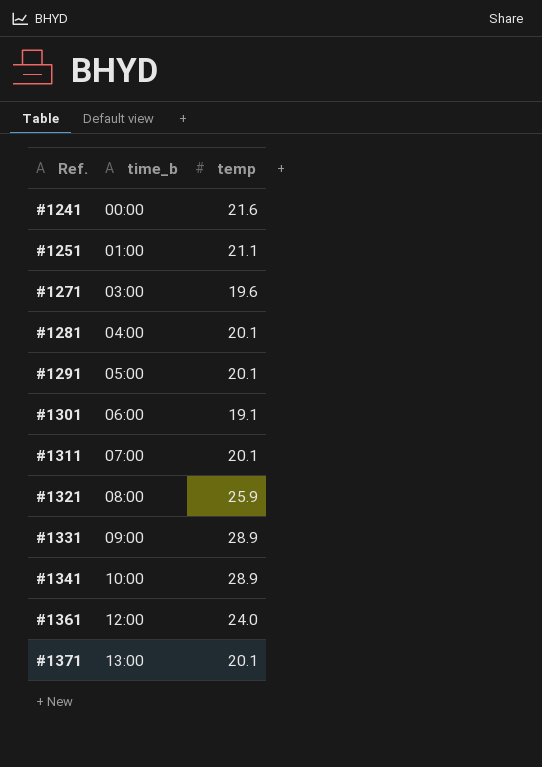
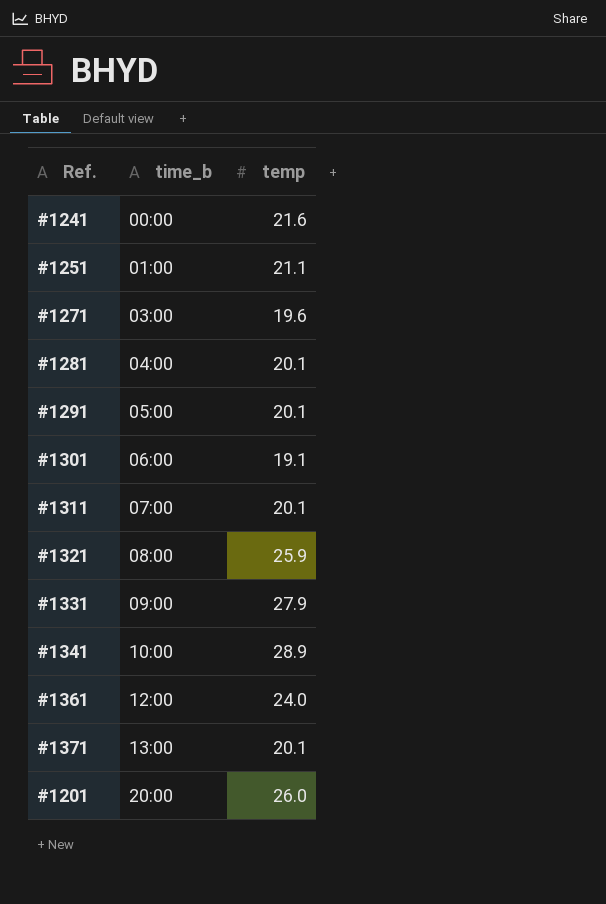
#1331 | temp: 28.9 -> 27.9
row #1201: none -> 20:00 | 26.0

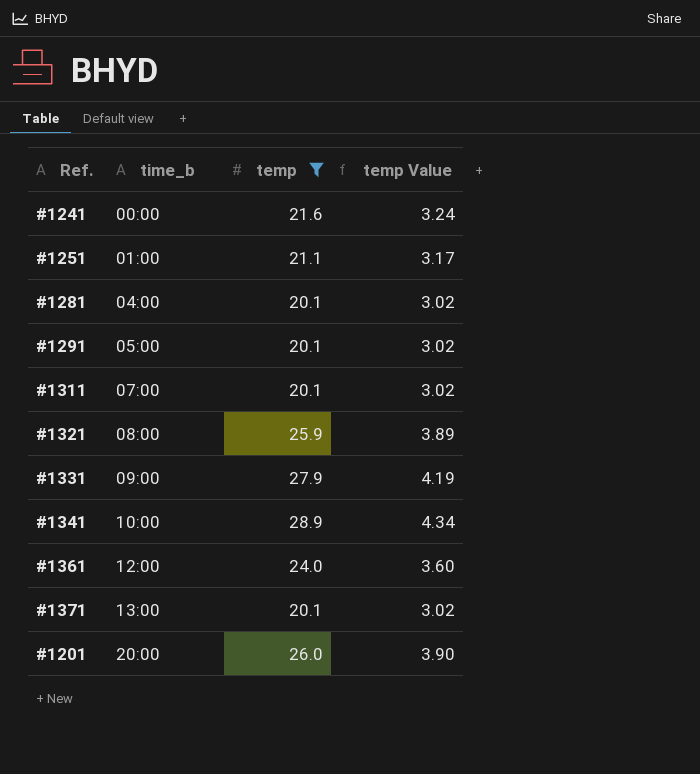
filter: none -> temp >= 20.1
column temp Value | formula: none -> [temp] * 0.15

